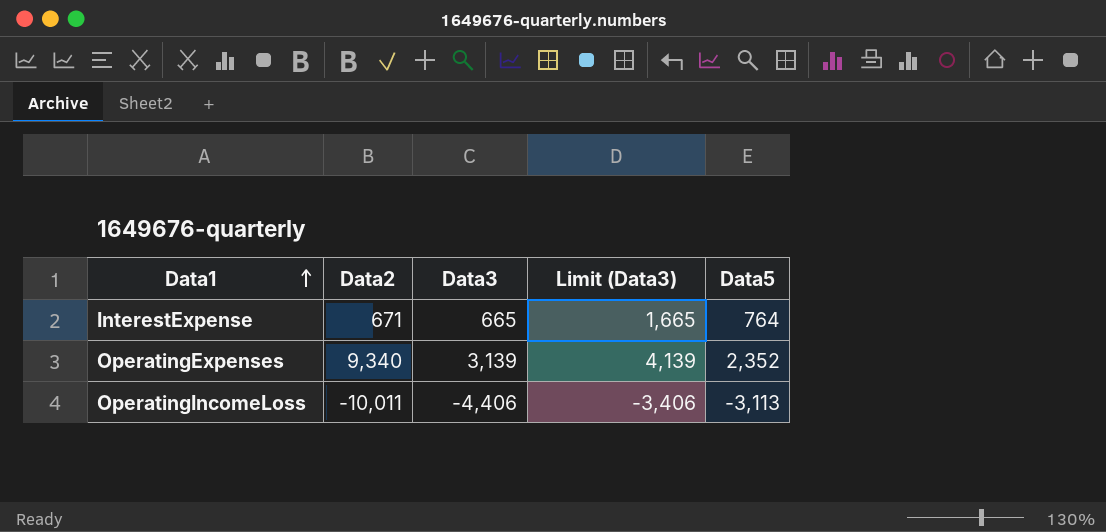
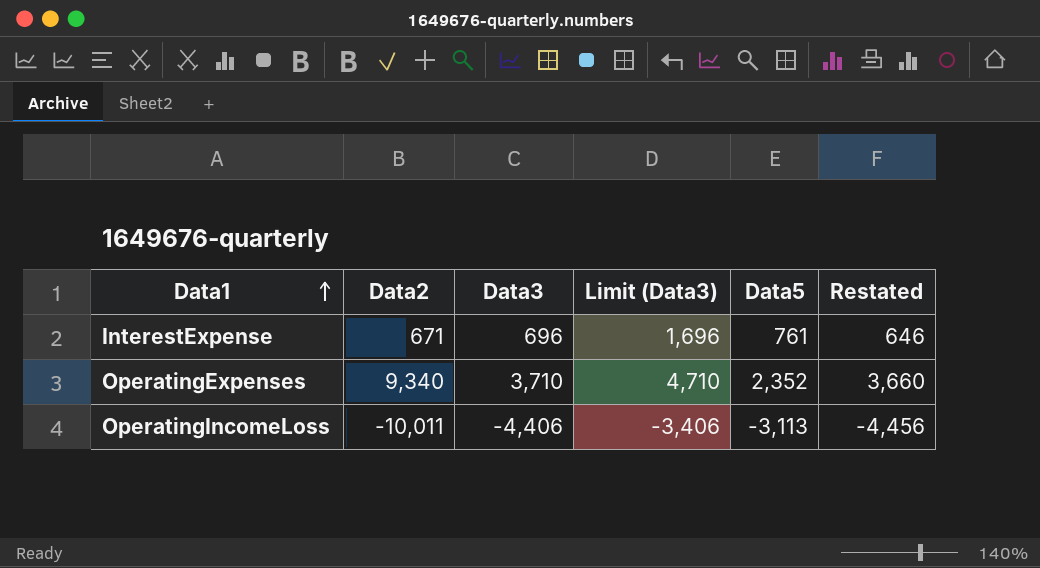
column Restated | formula: none -> [Data3] - 50
InterestExpense | Data3: 665 -> 696
InterestExpense | Limit (Data3): 1,665 -> 1,696
InterestExpense | Data5: 764 -> 761
OperatingExpenses | Data3: 3,139 -> 3,710
OperatingExpenses | Limit (Data3): 4,139 -> 4,710

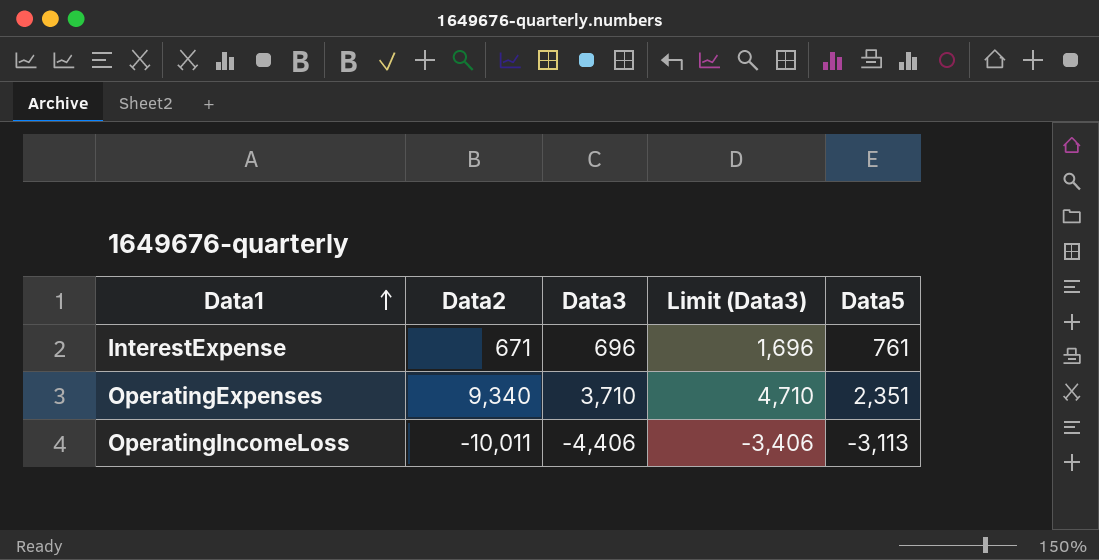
column Restated | formula: [Data3] - 50 -> none
OperatingExpenses | Data5: 2,352 -> 2,351

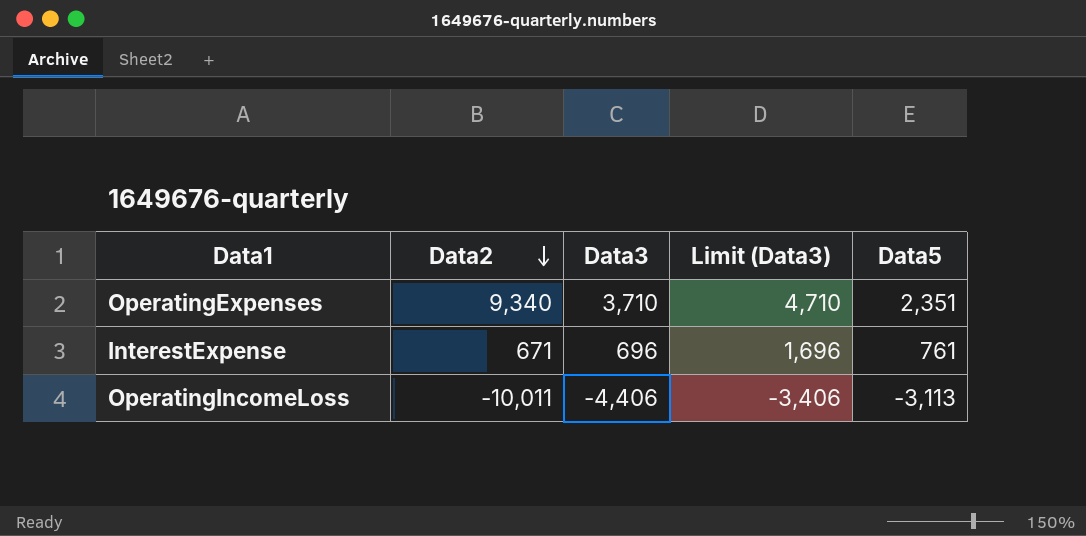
row order: Data1 ascending -> Data2 descending

